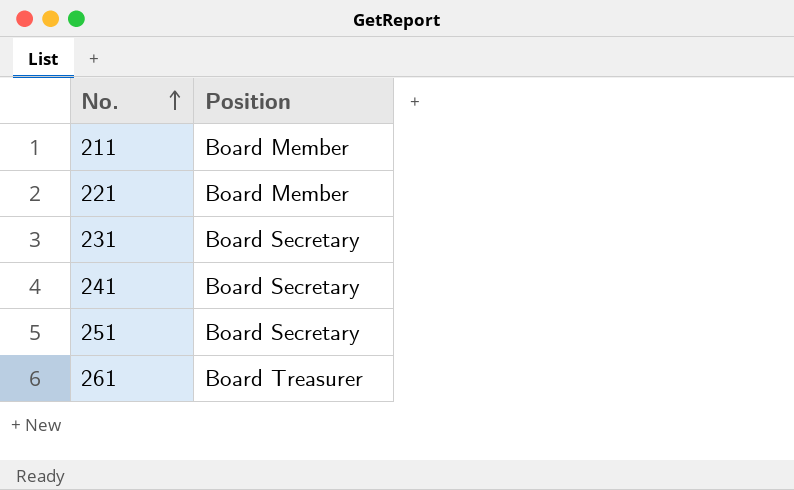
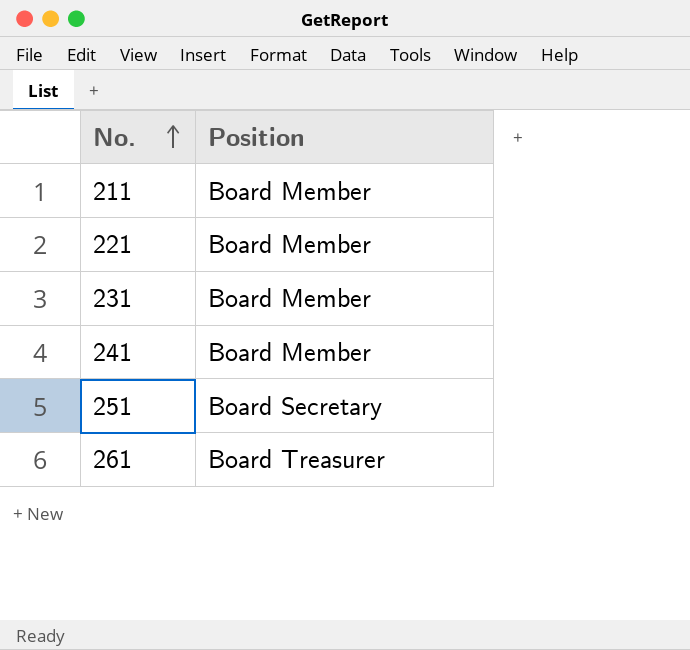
231 | Position: Board Secretary -> Board Member
241 | Position: Board Secretary -> Board Member

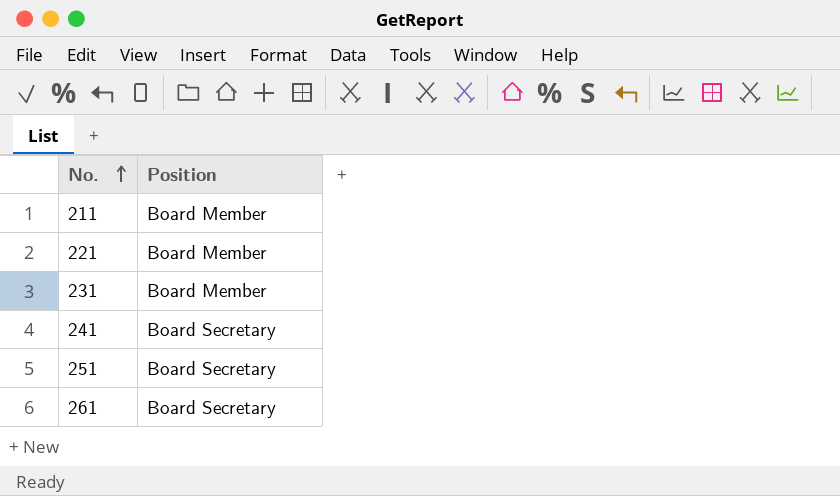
241 | Position: Board Member -> Board Secretary
261 | Position: Board Treasurer -> Board Secretary

